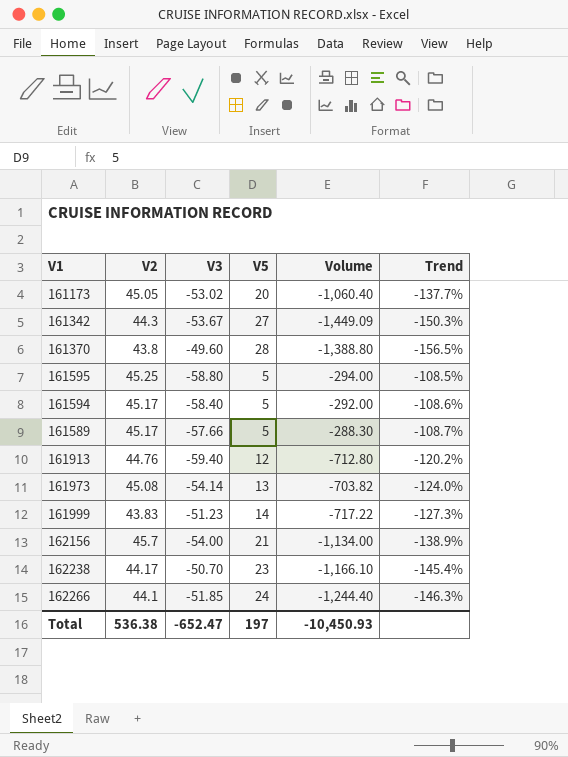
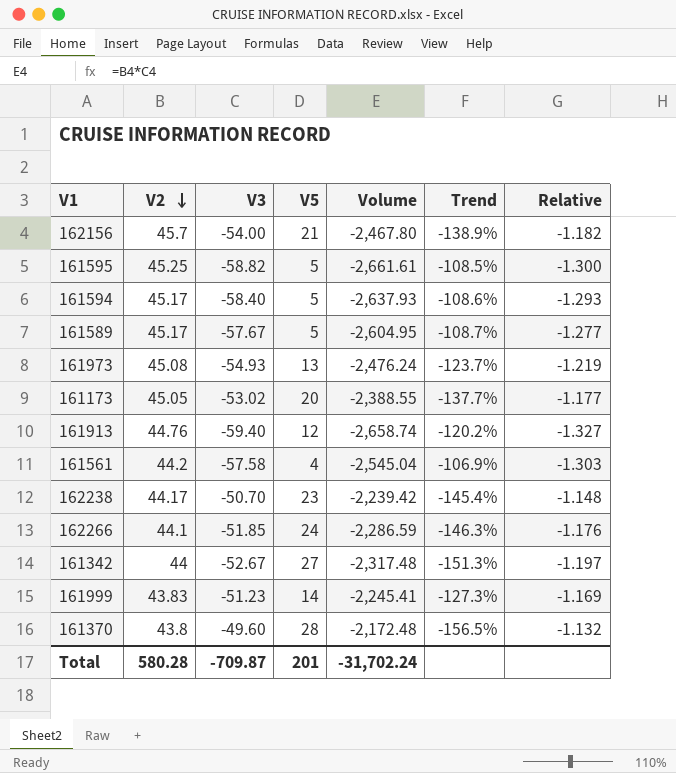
row order: none -> V2 descending
column Volume | formula: [V3] * [V5] -> [V2] * [V3]
column Relative | formula: none -> [V3] / [V2]
161595 | V3: -58.80 -> -58.82
161589 | V3: -57.66 -> -57.67
161973 | V3: -54.14 -> -54.93
161973 | Trend: -124.0% -> -123.7%
row 161561: none -> 44.2 | -57.58 | 4 | -2,545.04 | -106.9% | -1.303
161342 | V2: 44.3 -> 44
161342 | V3: -53.67 -> -52.67
161342 | Trend: -150.3% -> -151.3%
Total | V2: 536.38 -> 580.28
Total | V3: -652.47 -> -709.87
Total | V5: 197 -> 201
Total | Volume: -10,450.93 -> -31,702.24

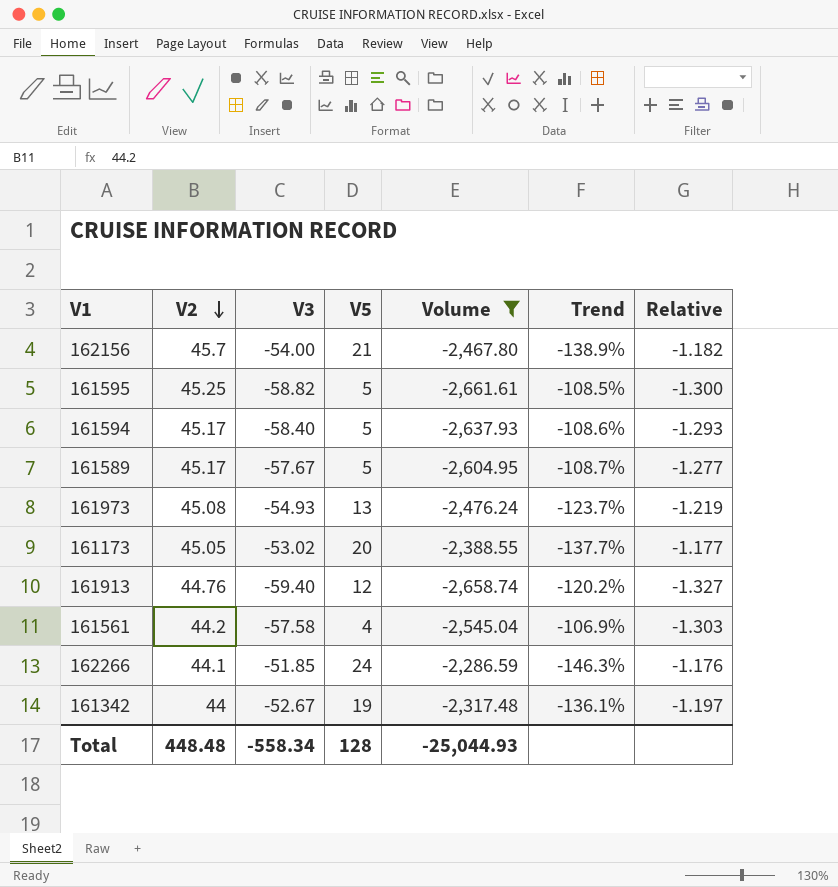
filter: none -> Volume <= -2,286.59
161342 | V5: 27 -> 19
161342 | Trend: -151.3% -> -136.1%
Total | V2: 580.28 -> 448.48
Total | V3: -709.87 -> -558.34
Total | V5: 201 -> 128
Total | Volume: -31,702.24 -> -25,044.93

